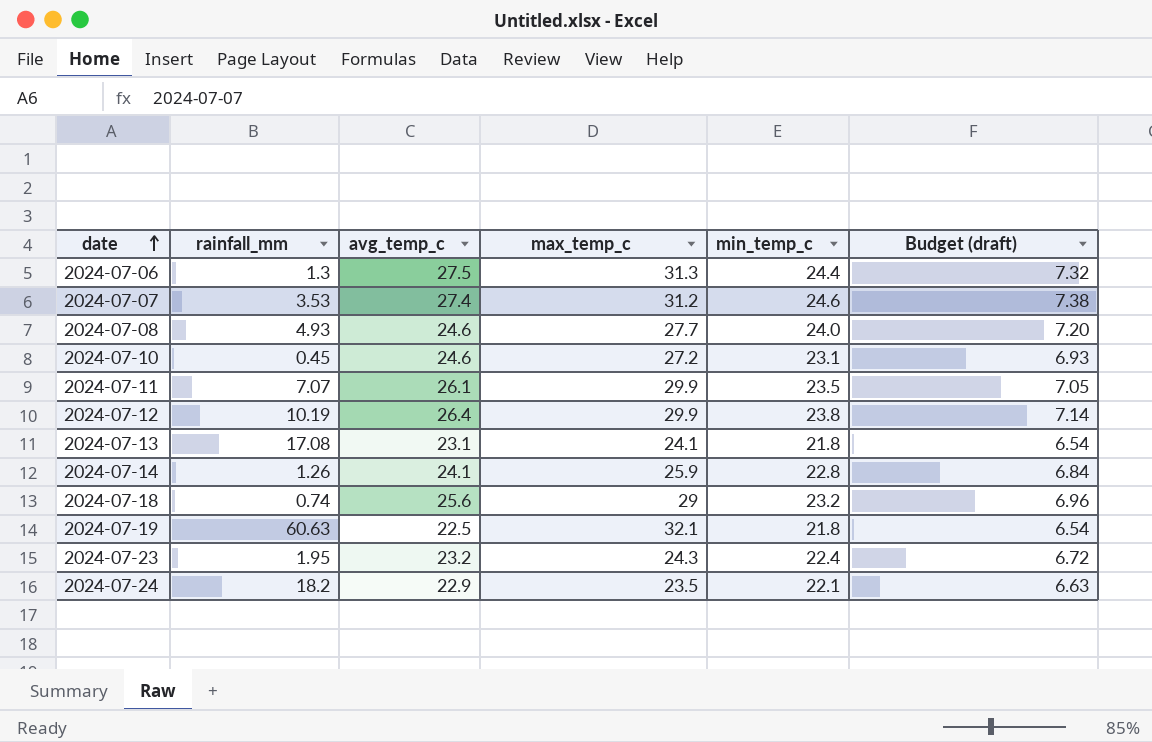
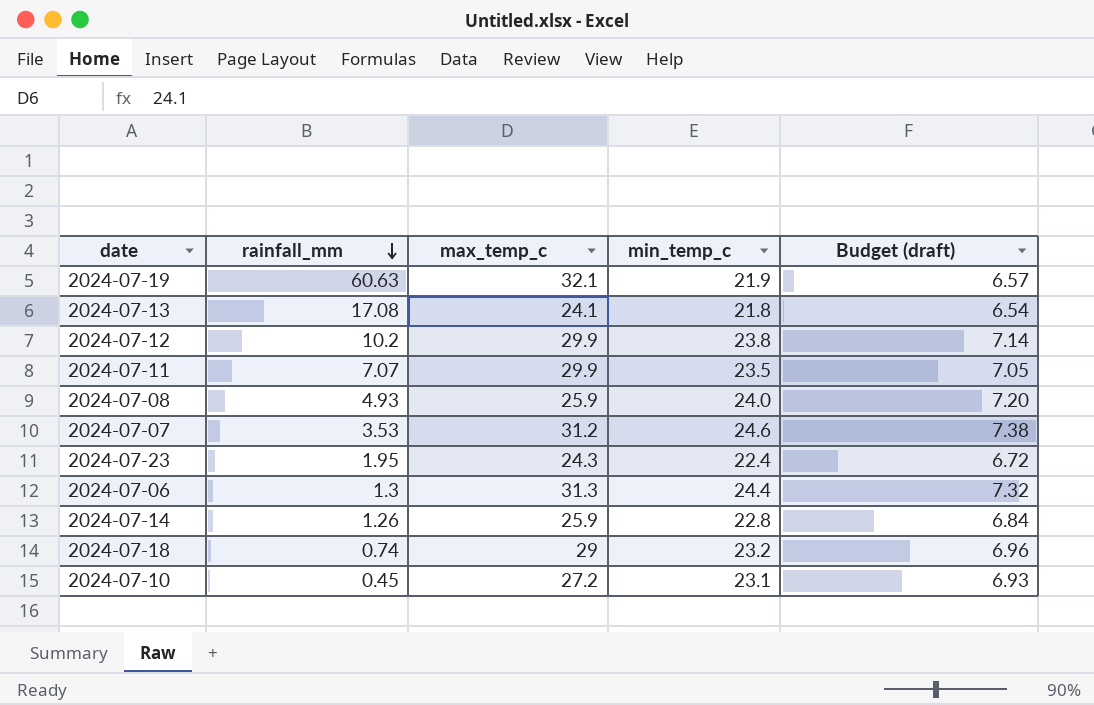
row order: date ascending -> rainfall_mm descending
column avg_temp_c | position: 3 -> none
row 2024-07-24: 18.2 | 22.9 | 23.5 | 22.1 | 6.63 -> none
2024-07-19 | min_temp_c: 21.8 -> 21.9
2024-07-19 | Budget (draft): 6.54 -> 6.57
2024-07-12 | rainfall_mm: 10.19 -> 10.2
2024-07-08 | max_temp_c: 27.7 -> 25.9

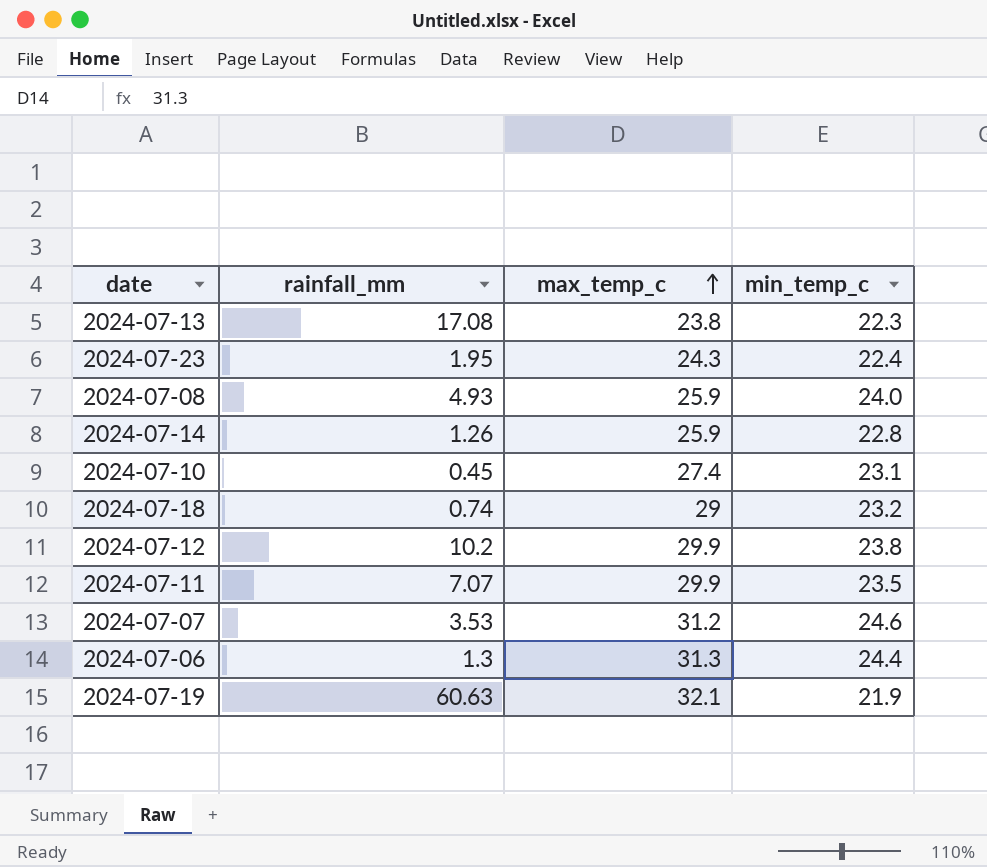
row order: rainfall_mm descending -> max_temp_c ascending
column Budget (draft) | formula: [min_temp_c] * 0.3 -> none
2024-07-13 | max_temp_c: 24.1 -> 23.8
2024-07-13 | min_temp_c: 21.8 -> 22.3
2024-07-10 | max_temp_c: 27.2 -> 27.4

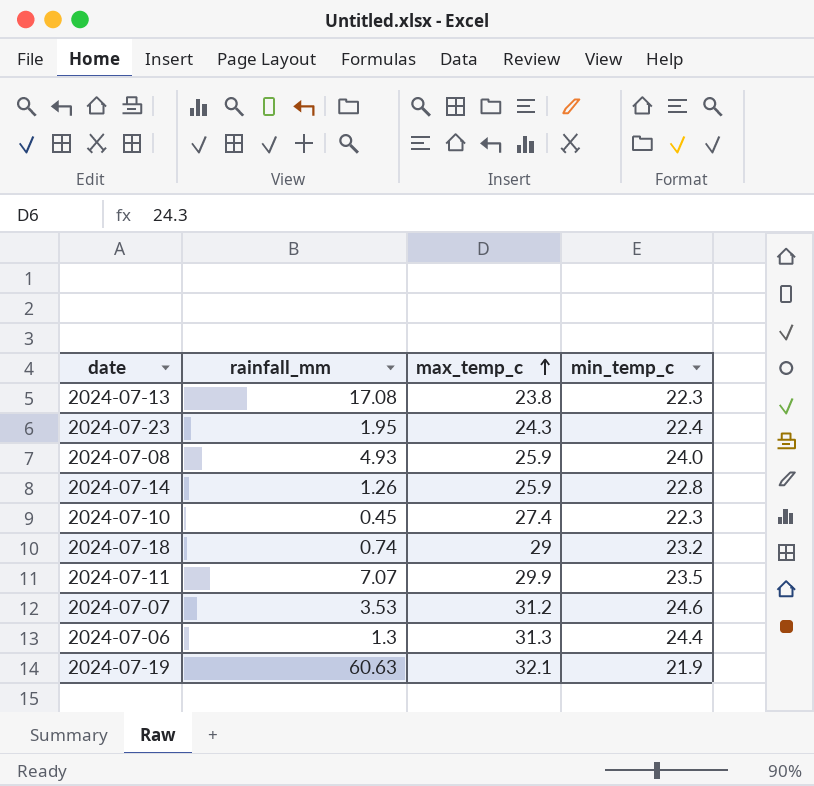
row 2024-07-12: 10.2 | 29.9 | 23.8 -> none
2024-07-10 | min_temp_c: 23.1 -> 22.3

